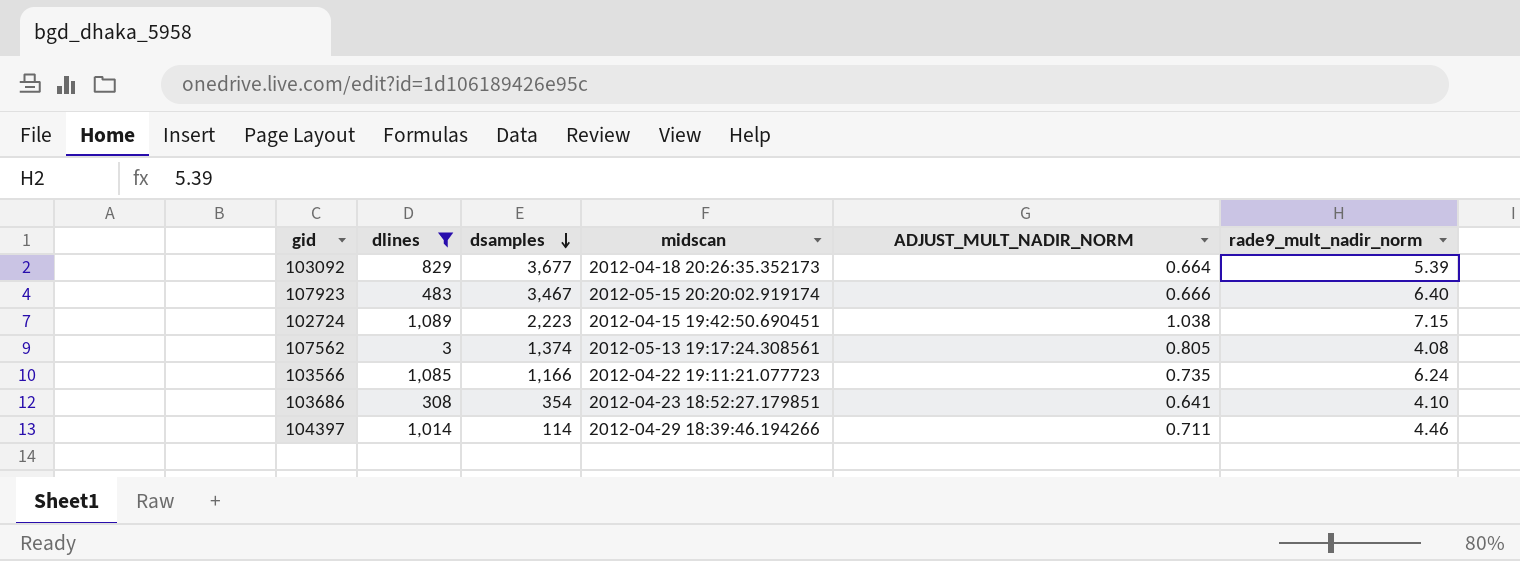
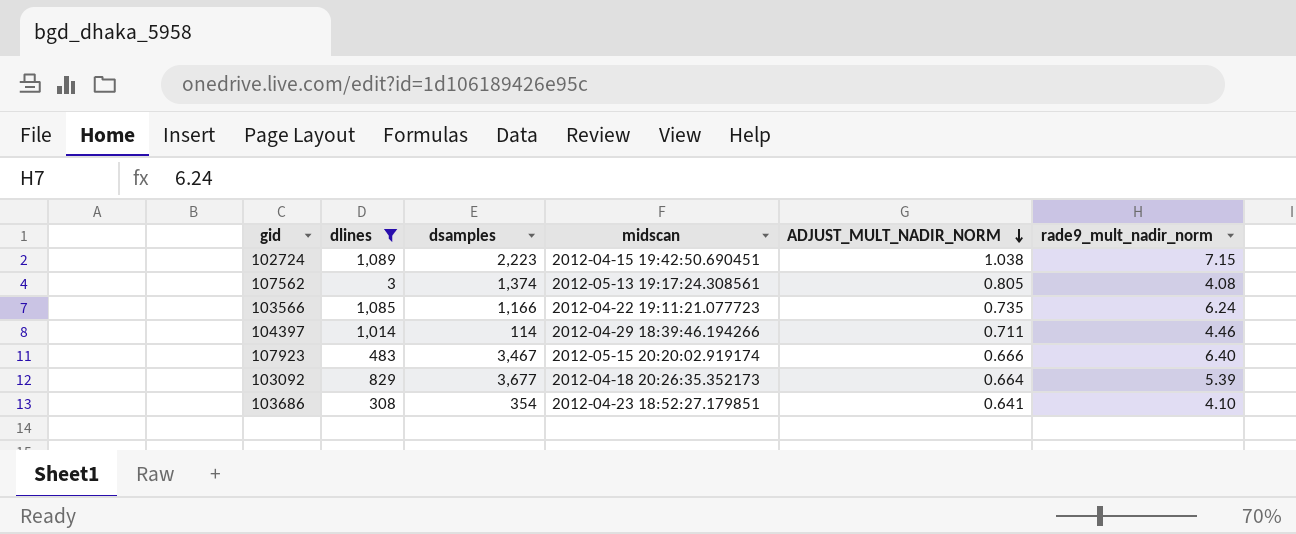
row order: dsamples descending -> ADJUST_MULT_NADIR_NORM descending

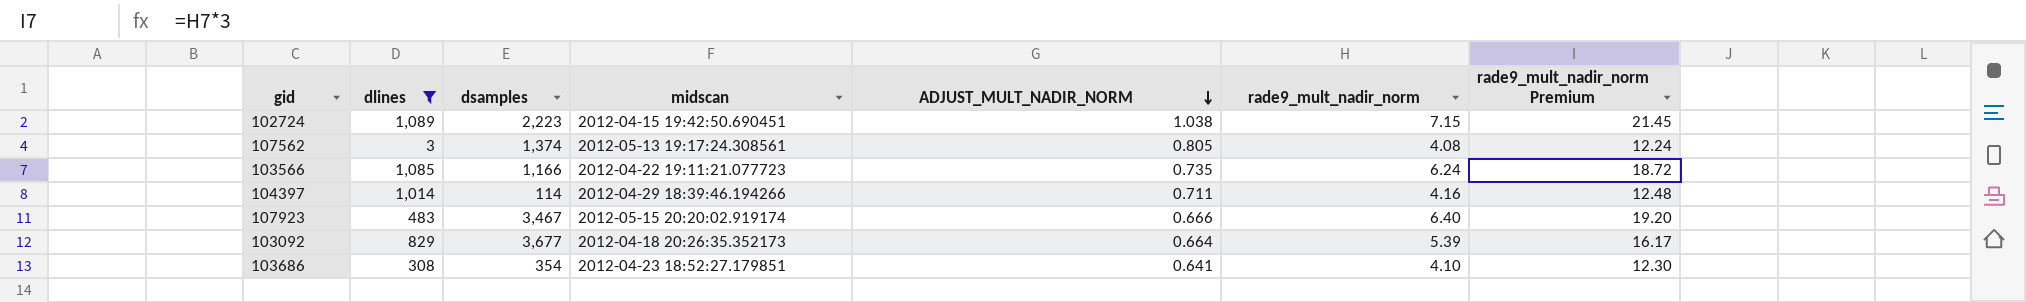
column rade9_mult_nadir_norm Premium | formula: none -> [rade9_mult_nadir_norm] * 3
104397 | rade9_mult_nadir_norm: 4.46 -> 4.16

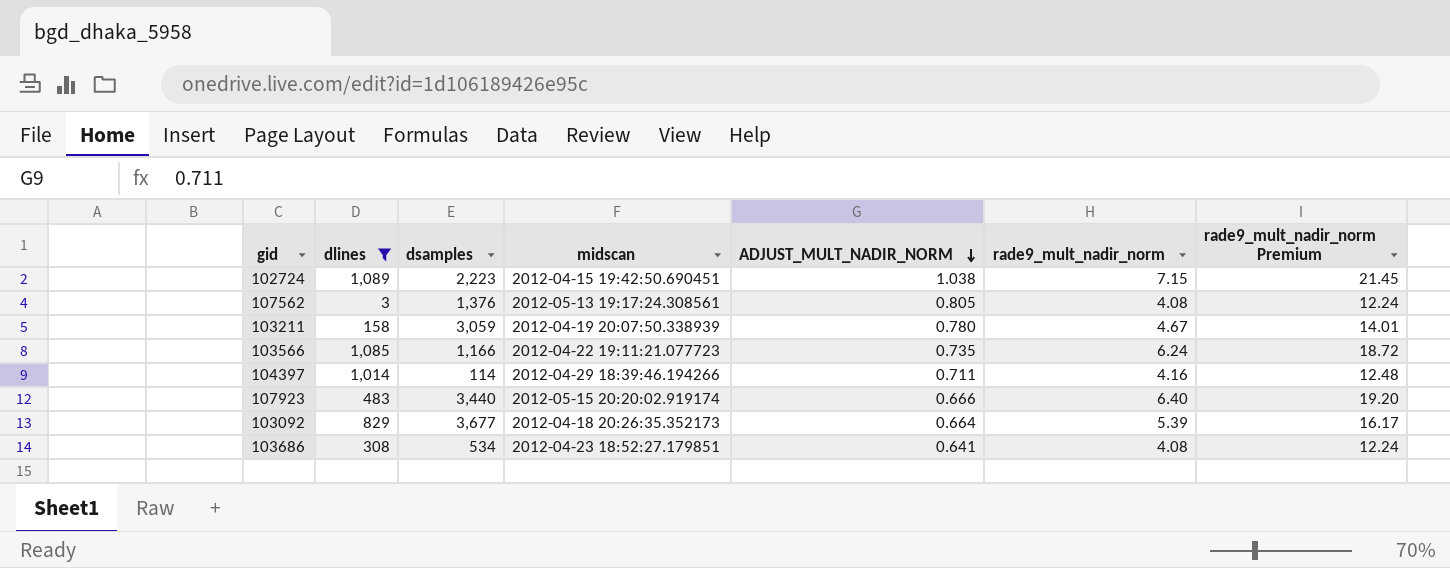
107562 | dsamples: 1,374 -> 1,376
row 103211: none -> 158 | 3,059 | 2012-04-19 20:07:50.338939 | 0.780 | 4.67 | 14.01
107923 | dsamples: 3,467 -> 3,440
103686 | dsamples: 354 -> 534
103686 | rade9_mult_nadir_norm: 4.10 -> 4.08
103686 | rade9_mult_nadir_norm Premium: 12.30 -> 12.24

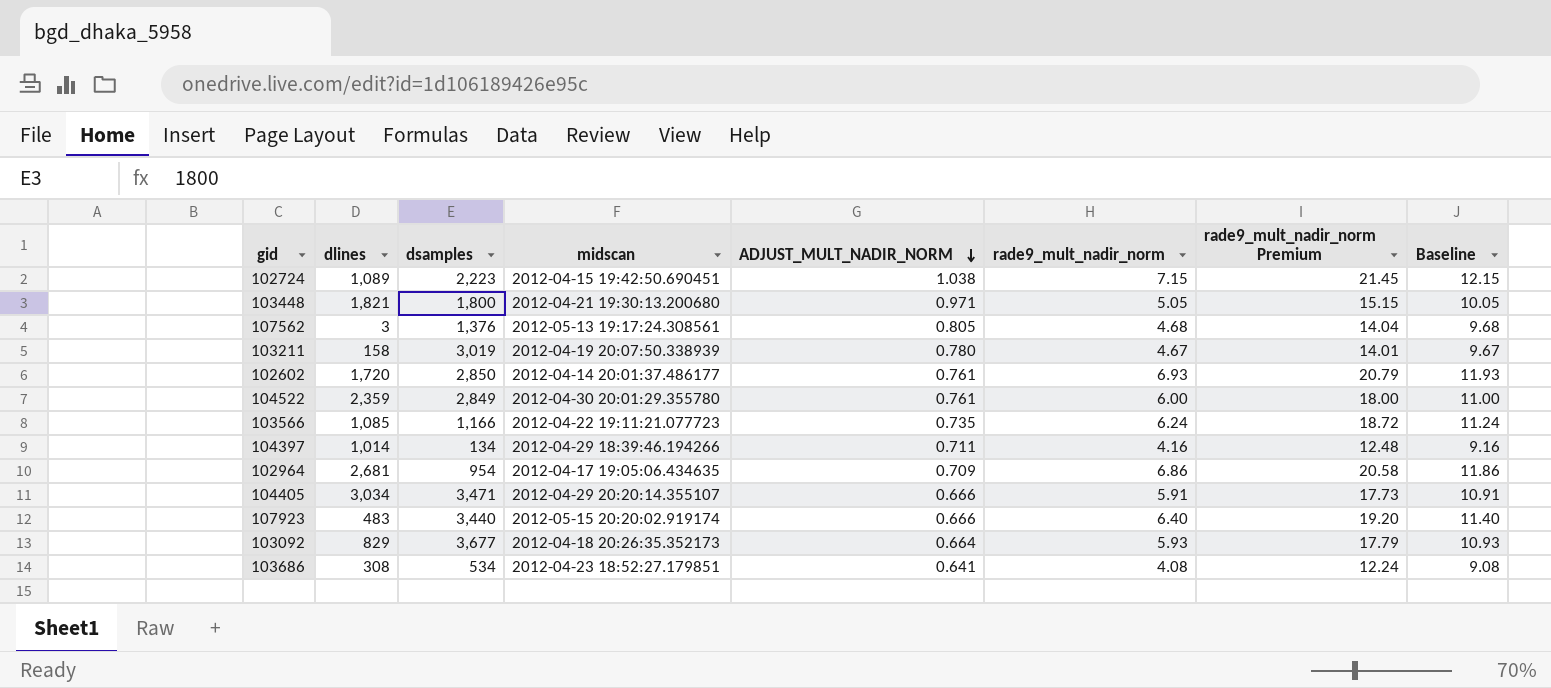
filter: dlines <= 1,089 -> none
column Baseline | formula: none -> [rade9_mult_nadir_norm] + 5
107562 | rade9_mult_nadir_norm: 4.08 -> 4.68
107562 | rade9_mult_nadir_norm Premium: 12.24 -> 14.04
103211 | dsamples: 3,059 -> 3,019
104397 | dsamples: 114 -> 134
103092 | rade9_mult_nadir_norm: 5.39 -> 5.93
103092 | rade9_mult_nadir_norm Premium: 16.17 -> 17.79

